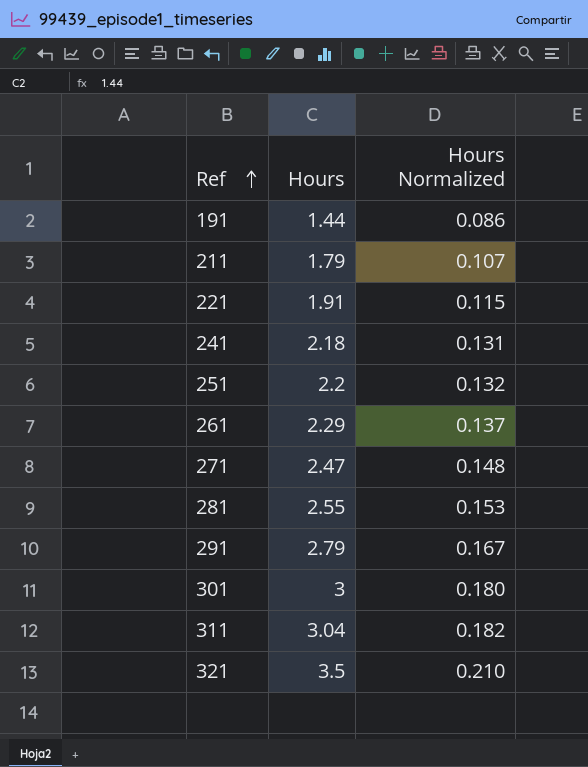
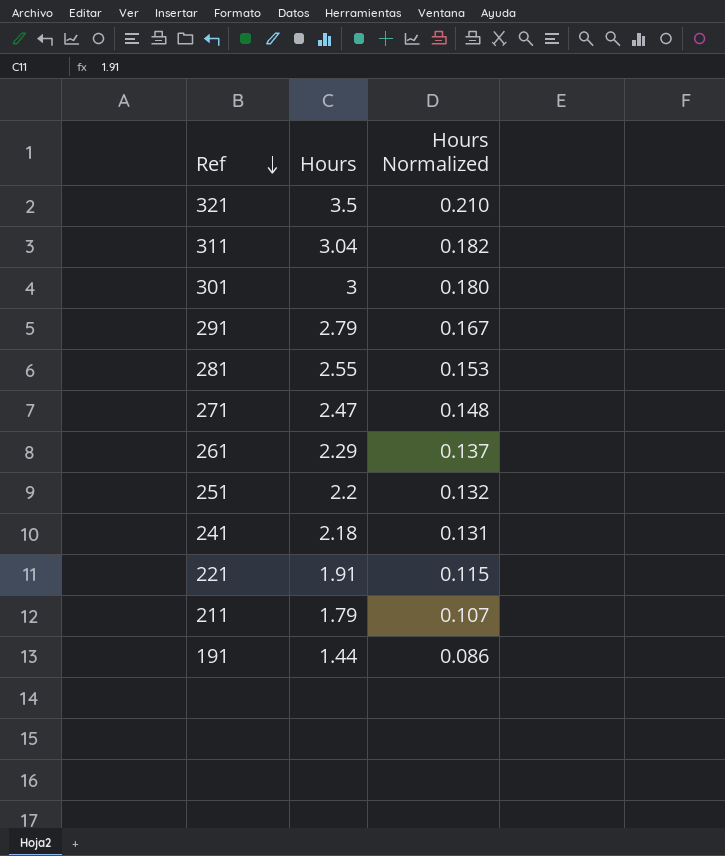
row order: Ref ascending -> Ref descending

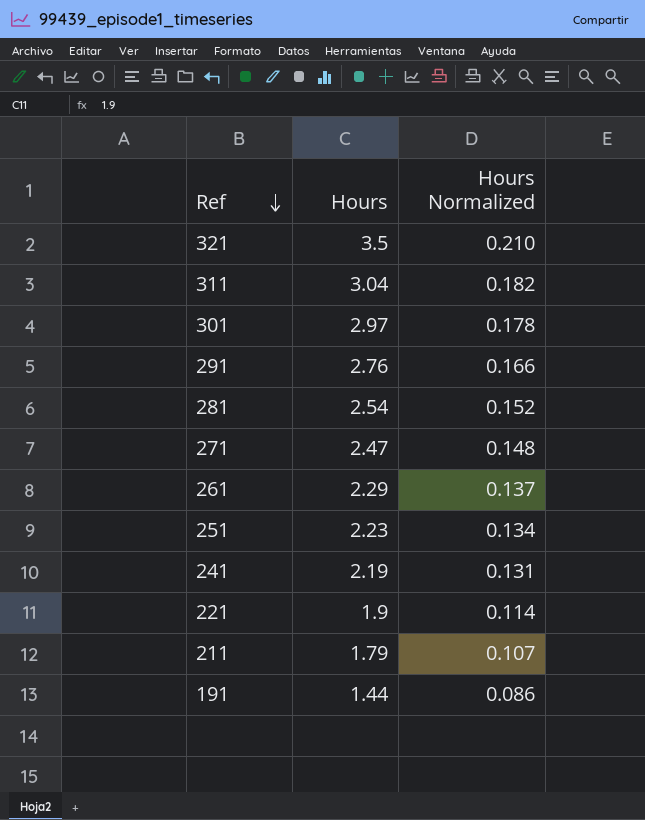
301 | Hours: 3 -> 2.97
301 | Hours Normalized: 0.180 -> 0.178
291 | Hours: 2.79 -> 2.76
291 | Hours Normalized: 0.167 -> 0.166
281 | Hours: 2.55 -> 2.54
281 | Hours Normalized: 0.153 -> 0.152
251 | Hours: 2.2 -> 2.23
251 | Hours Normalized: 0.132 -> 0.134
241 | Hours: 2.18 -> 2.19
221 | Hours: 1.91 -> 1.9
221 | Hours Normalized: 0.115 -> 0.114

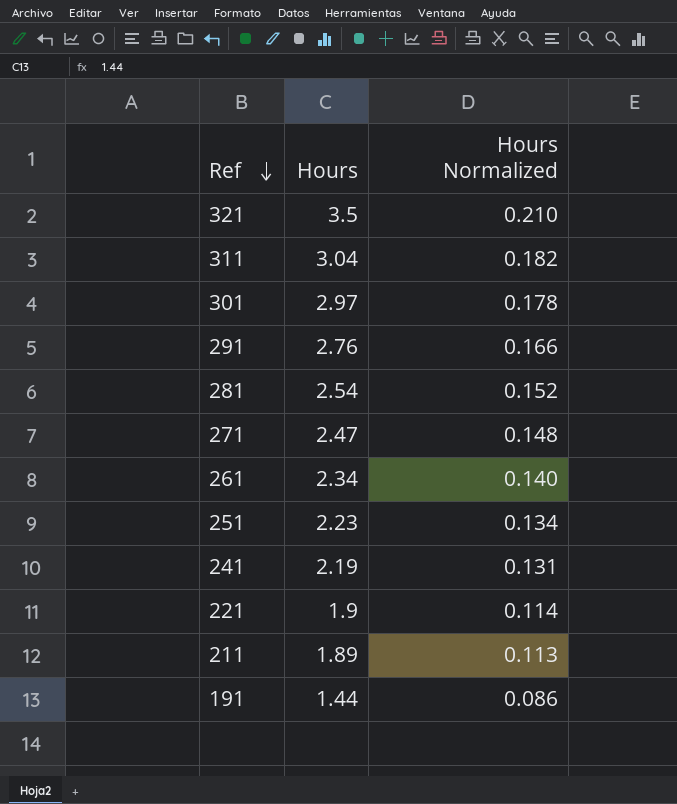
261 | Hours: 2.29 -> 2.34
261 | Hours Normalized: 0.137 -> 0.140
211 | Hours: 1.79 -> 1.89
211 | Hours Normalized: 0.107 -> 0.113

